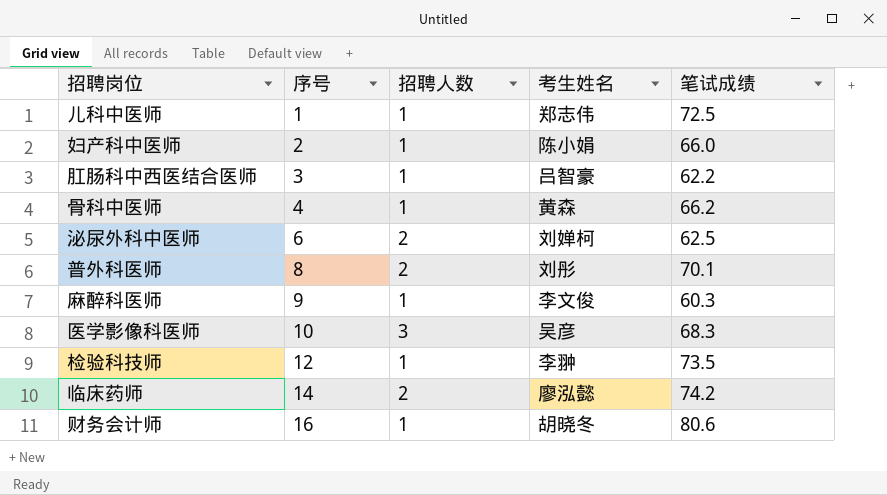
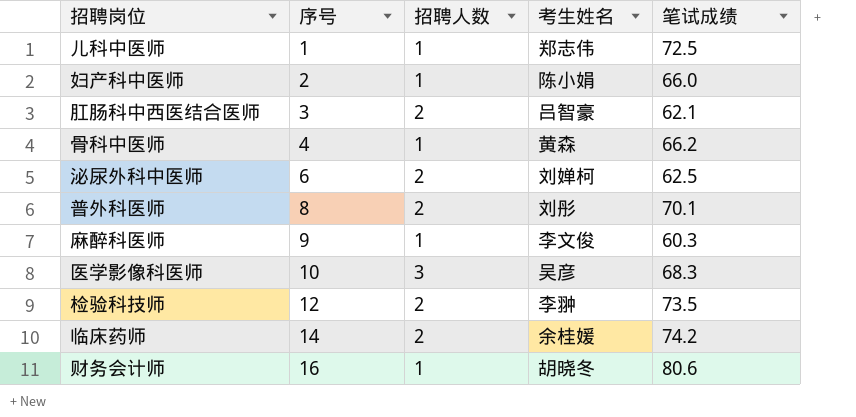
肛肠科中西医结合医师 | 招聘人数: 1 -> 2
肛肠科中西医结合医师 | 笔试成绩: 62.2 -> 62.1
检验科技师 | 招聘人数: 1 -> 2
临床药师 | 考生姓名: 廖泓懿 -> 余桂媛

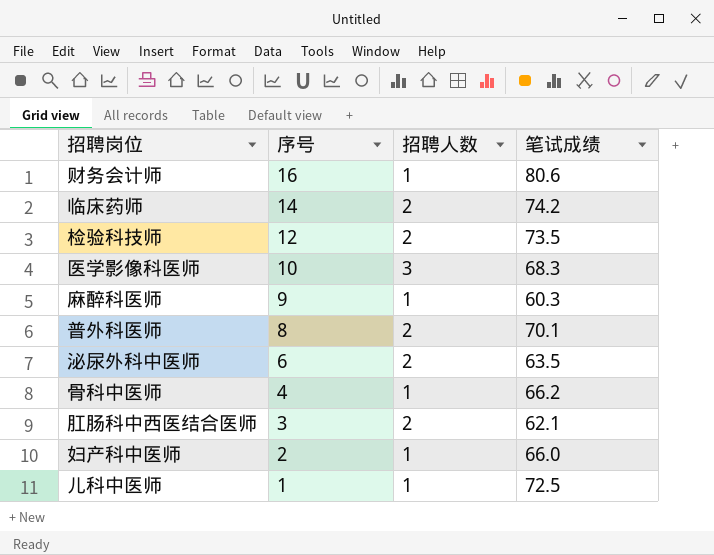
row order: 序号 ascending -> 序号 descending
column 考生姓名 | position: 4 -> none
泌尿外科中医师 | 笔试成绩: 62.5 -> 63.5

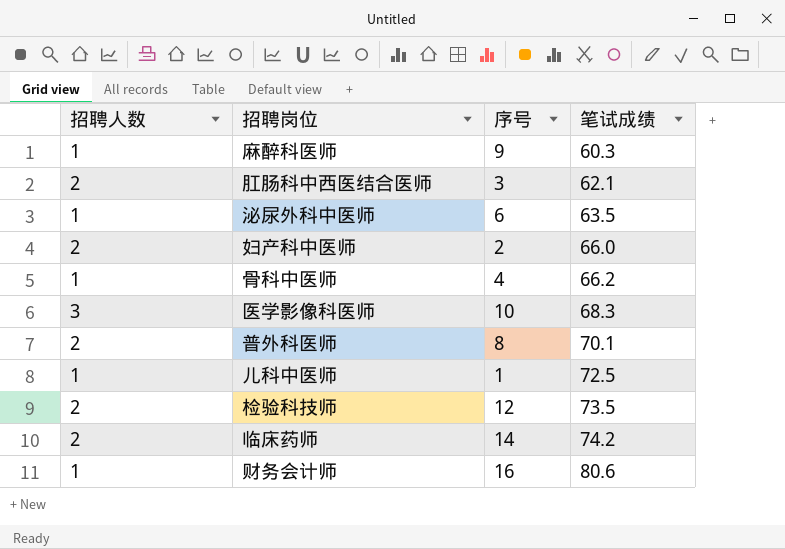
row order: 序号 descending -> 笔试成绩 ascending
column 招聘人数 | position: 3 -> 1
泌尿外科中医师 | 招聘人数: 2 -> 1
妇产科中医师 | 招聘人数: 1 -> 2

